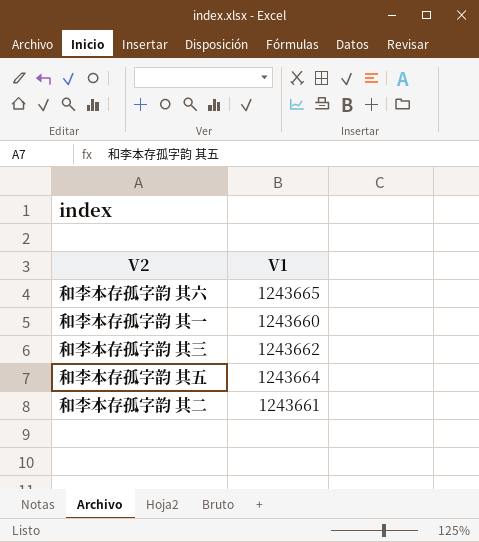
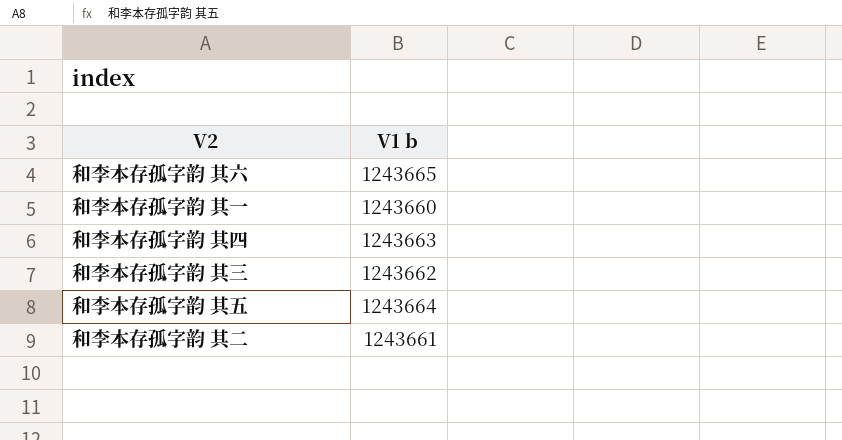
column name: V1 -> V1 b
row 和李本存孤字韵 其四: none -> 1243663

